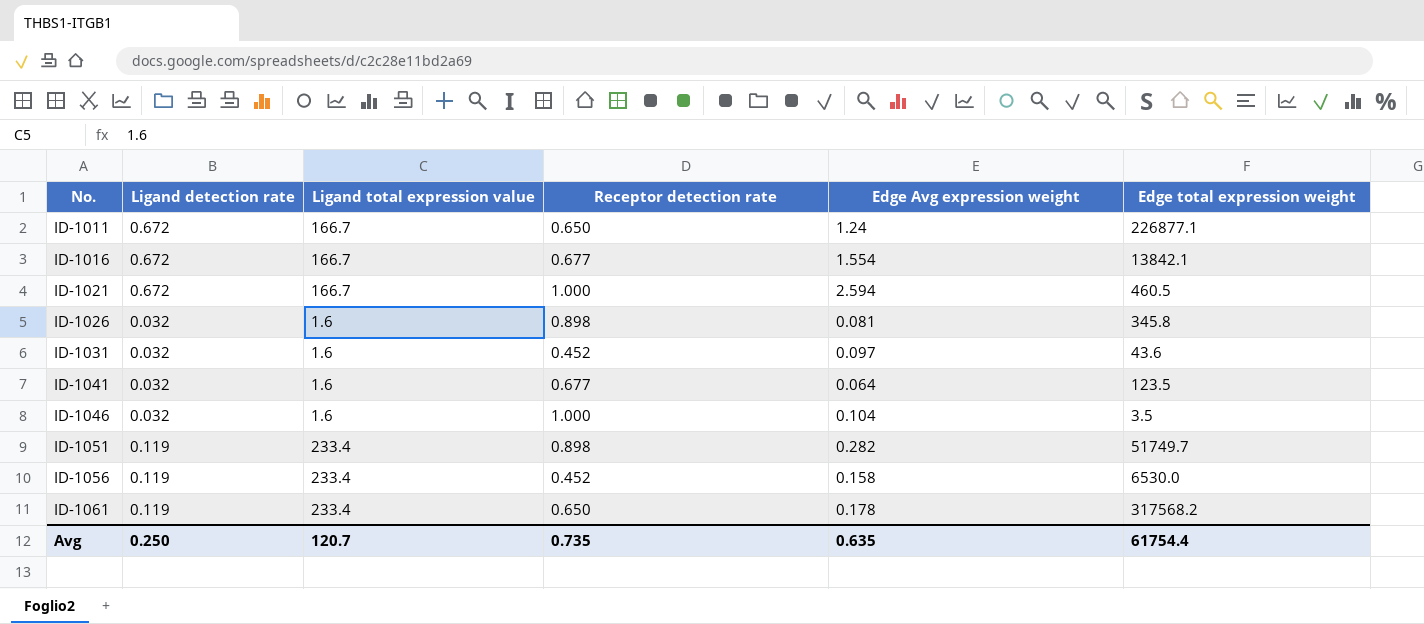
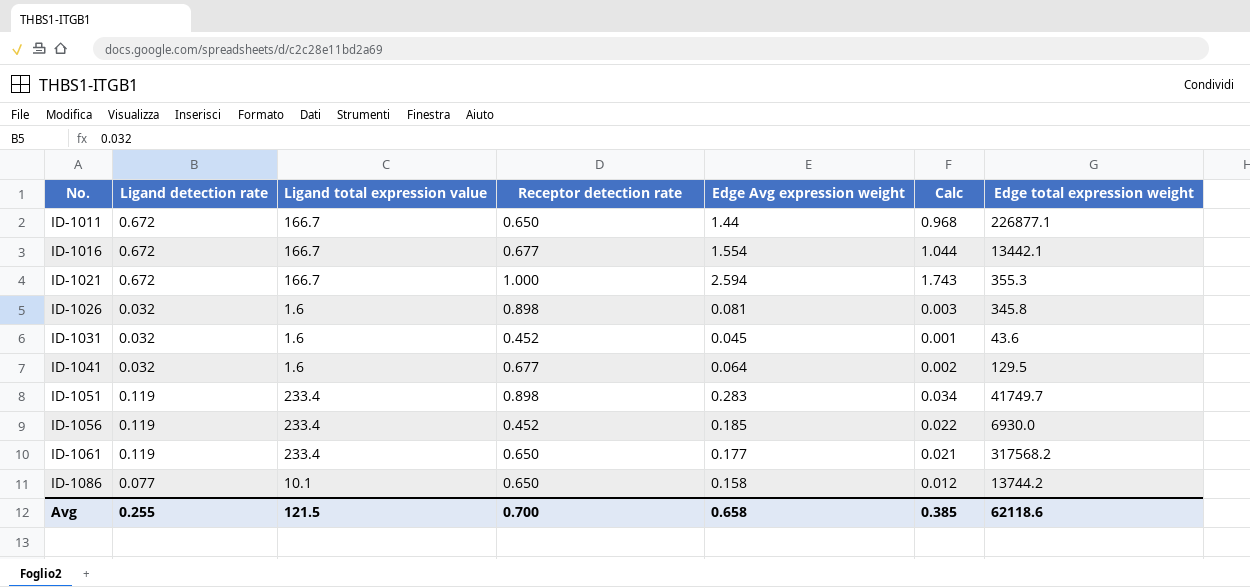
column Calc | formula: none -> [Ligand detection rate] * [Edge Avg expression weight]
row ID-1046: 0.032 | 1.6 | 1.000 | 0.104 | 3.5 -> none
ID-1011 | Edge Avg expression weight: 1.24 -> 1.44
ID-1016 | Edge total expression weight: 13842.1 -> 13442.1
ID-1021 | Edge total expression weight: 460.5 -> 355.3
ID-1031 | Edge Avg expression weight: 0.097 -> 0.045
ID-1041 | Edge total expression weight: 123.5 -> 129.5
ID-1051 | Edge Avg expression weight: 0.282 -> 0.283
ID-1051 | Edge total expression weight: 51749.7 -> 41749.7
ID-1056 | Edge Avg expression weight: 0.158 -> 0.185
ID-1056 | Edge total expression weight: 6530.0 -> 6930.0
ID-1061 | Edge Avg expression weight: 0.178 -> 0.177
row ID-1086: none -> 0.077 | 10.1 | 0.650 | 0.158 | 0.012 | 13744.2
Avg | Ligand detection rate: 0.250 -> 0.255
Avg | Ligand total expression value: 120.7 -> 121.5
Avg | Receptor detection rate: 0.735 -> 0.700
Avg | Edge Avg expression weight: 0.635 -> 0.658
Avg | Edge total expression weight: 61754.4 -> 62118.6

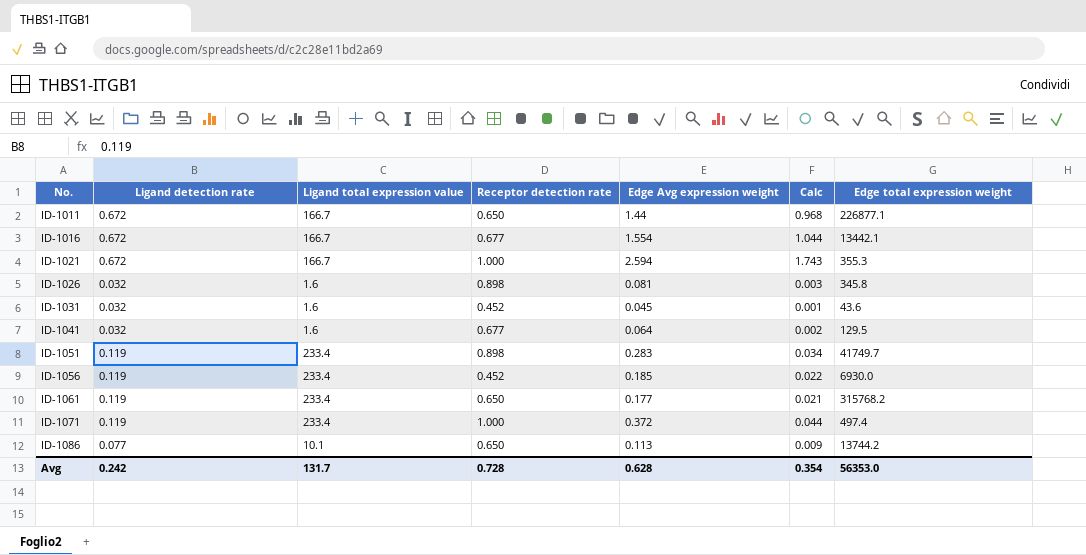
ID-1061 | Edge total expression weight: 317568.2 -> 315768.2
row ID-1071: none -> 0.119 | 233.4 | 1.000 | 0.372 | 0.044 | 497.4
ID-1086 | Edge Avg expression weight: 0.158 -> 0.113
ID-1086 | Calc: 0.012 -> 0.009
Avg | Ligand detection rate: 0.255 -> 0.242
Avg | Ligand total expression value: 121.5 -> 131.7
Avg | Receptor detection rate: 0.700 -> 0.728
Avg | Edge Avg expression weight: 0.658 -> 0.628
Avg | Calc: 0.385 -> 0.354
Avg | Edge total expression weight: 62118.6 -> 56353.0

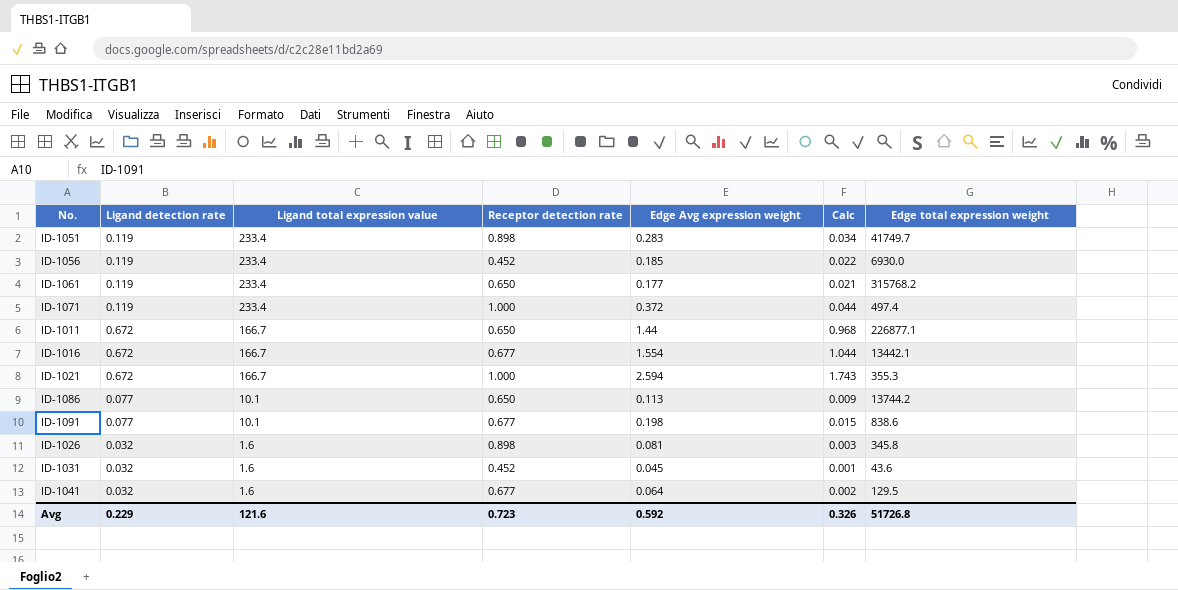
row order: No. ascending -> Ligand total expression value descending
row ID-1091: none -> 0.077 | 10.1 | 0.677 | 0.198 | 0.015 | 838.6
Avg | Ligand detection rate: 0.242 -> 0.229
Avg | Ligand total expression value: 131.7 -> 121.6
Avg | Receptor detection rate: 0.728 -> 0.723
Avg | Edge Avg expression weight: 0.628 -> 0.592
Avg | Calc: 0.354 -> 0.326
Avg | Edge total expression weight: 56353.0 -> 51726.8

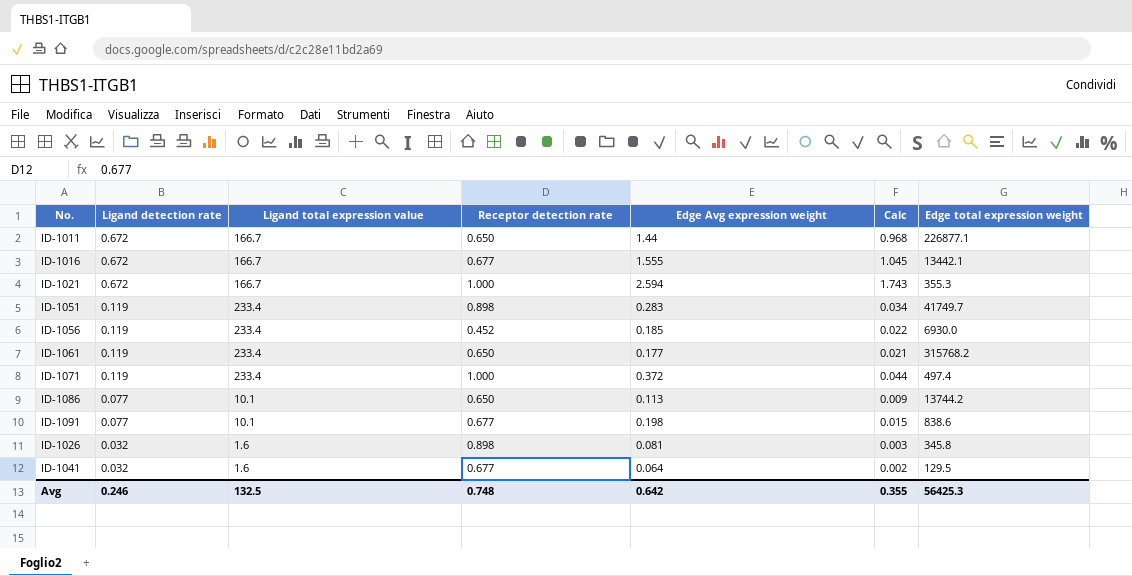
row order: Ligand total expression value descending -> Ligand detection rate descending
row ID-1031: 0.032 | 1.6 | 0.452 | 0.045 | 0.001 | 43.6 -> none
ID-1016 | Edge Avg expression weight: 1.554 -> 1.555
ID-1016 | Calc: 1.044 -> 1.045
Avg | Ligand detection rate: 0.229 -> 0.246
Avg | Ligand total expression value: 121.6 -> 132.5
Avg | Receptor detection rate: 0.723 -> 0.748
Avg | Edge Avg expression weight: 0.592 -> 0.642
Avg | Calc: 0.326 -> 0.355
Avg | Edge total expression weight: 51726.8 -> 56425.3

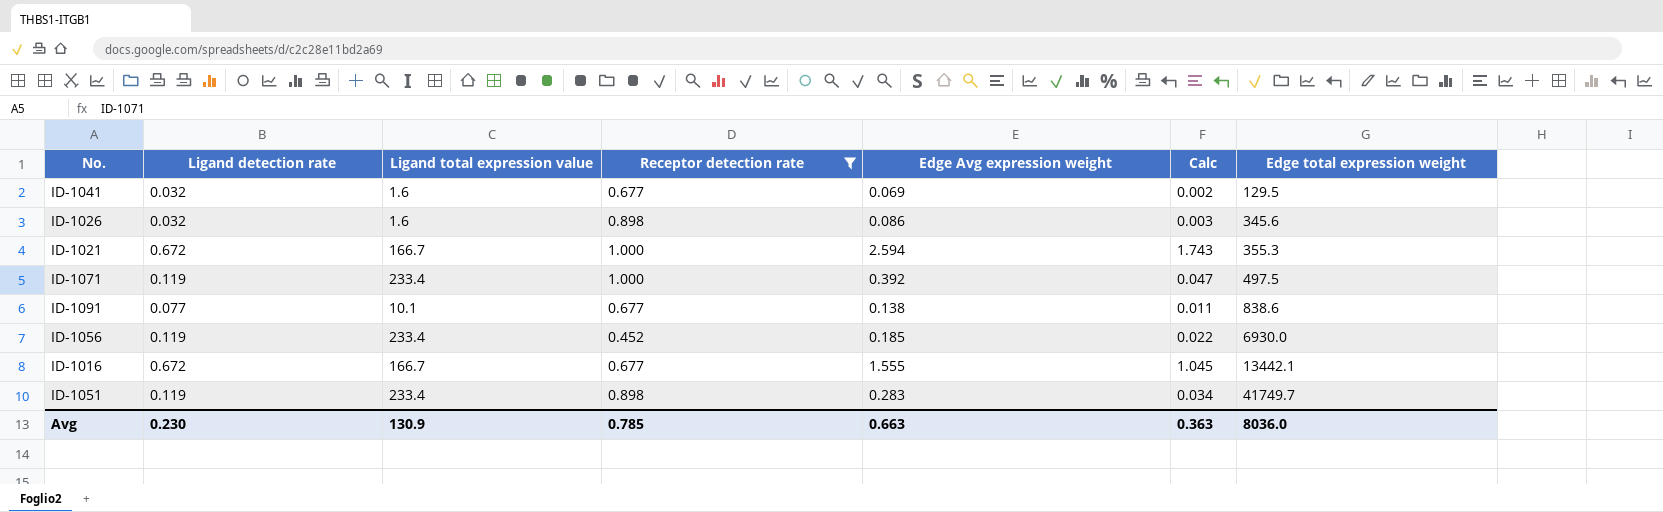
filter: none -> Receptor detection rate != 0.650
row order: Ligand detection rate descending -> Edge total expression weight ascending
ID-1041 | Edge Avg expression weight: 0.064 -> 0.069
ID-1026 | Edge Avg expression weight: 0.081 -> 0.086
ID-1026 | Edge total expression weight: 345.8 -> 345.6
ID-1071 | Edge Avg expression weight: 0.372 -> 0.392
ID-1071 | Calc: 0.044 -> 0.047
ID-1071 | Edge total expression weight: 497.4 -> 497.5
ID-1091 | Edge Avg expression weight: 0.198 -> 0.138
ID-1091 | Calc: 0.015 -> 0.011
Avg | Ligand detection rate: 0.246 -> 0.230
Avg | Ligand total expression value: 132.5 -> 130.9
Avg | Receptor detection rate: 0.748 -> 0.785
Avg | Edge Avg expression weight: 0.642 -> 0.663
Avg | Calc: 0.355 -> 0.363
Avg | Edge total expression weight: 56425.3 -> 8036.0

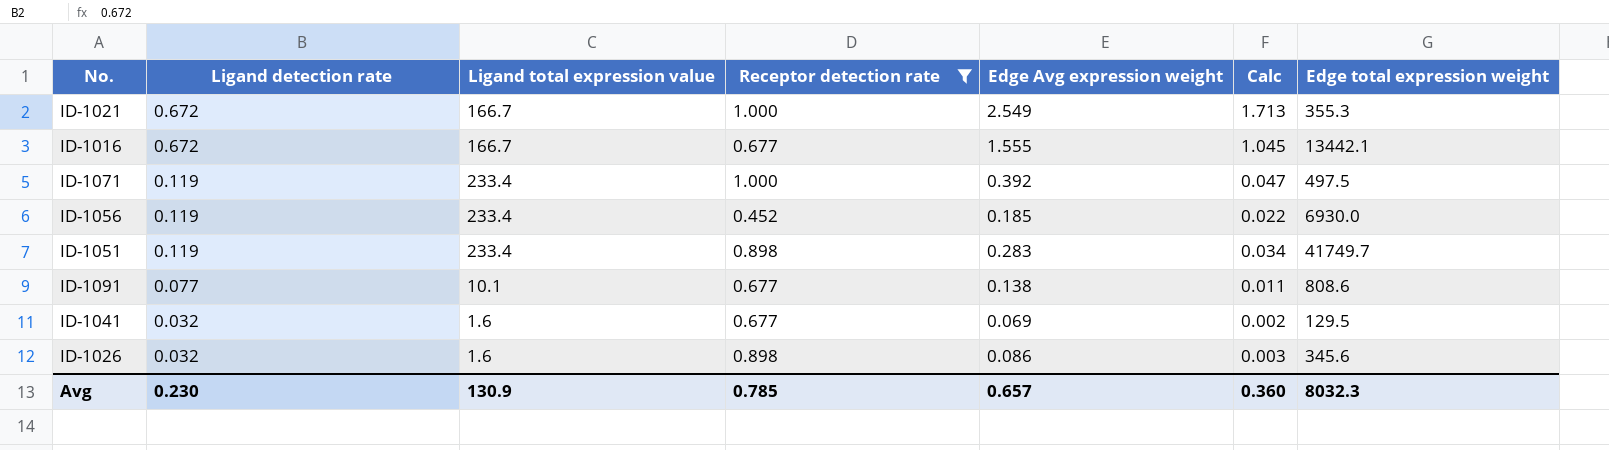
row order: Edge total expression weight ascending -> Ligand detection rate descending
ID-1021 | Edge Avg expression weight: 2.594 -> 2.549
ID-1021 | Calc: 1.743 -> 1.713
ID-1091 | Edge total expression weight: 838.6 -> 808.6
Avg | Edge Avg expression weight: 0.663 -> 0.657
Avg | Calc: 0.363 -> 0.360
Avg | Edge total expression weight: 8036.0 -> 8032.3

